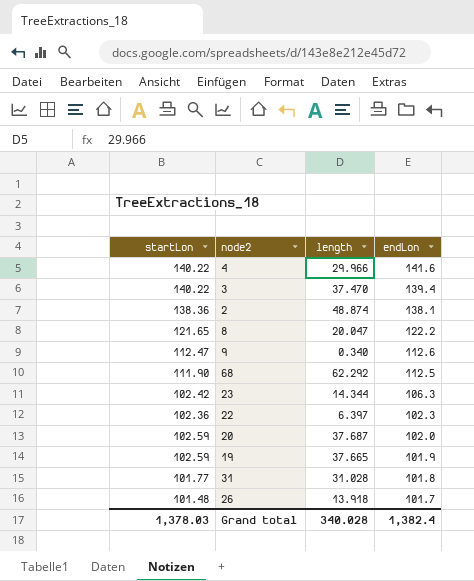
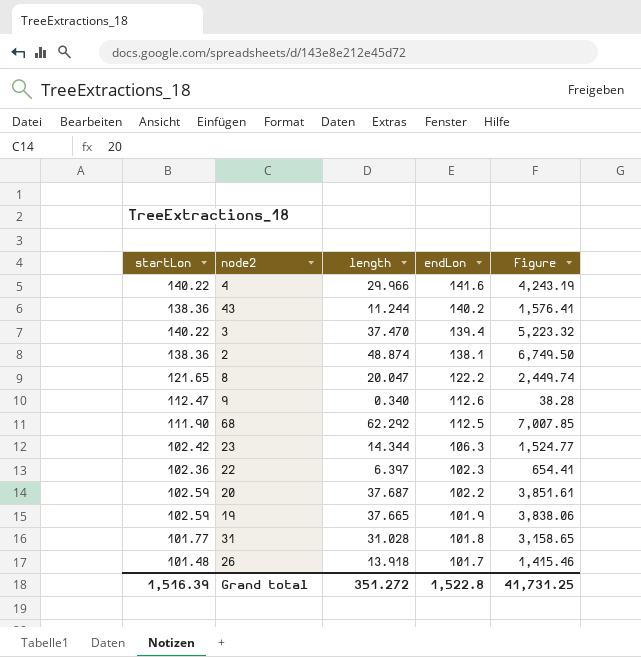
column Figure | formula: none -> [length] * [endLon]
row 43: none -> 138.36 | 11.244 | 140.2 | 1,576.41
20 | endLon: 102.0 -> 102.2
Grand total | startLon: 1,378.03 -> 1,516.39
Grand total | length: 340.028 -> 351.272
Grand total | endLon: 1,382.4 -> 1,522.8

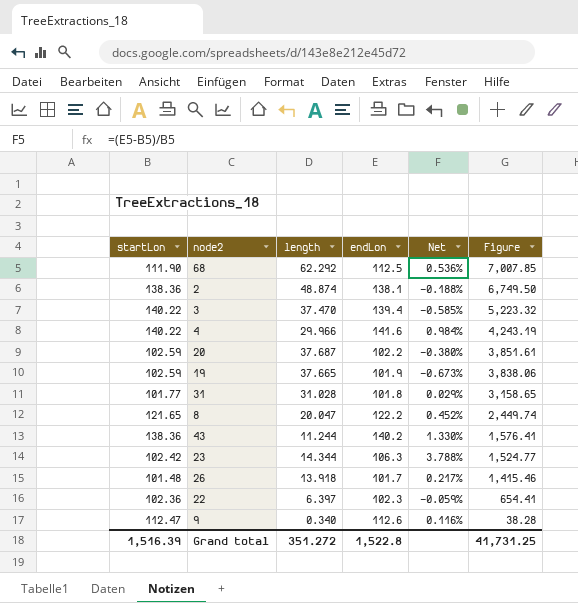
row order: endLon descending -> Figure descending
column Net | formula: none -> ([endLon] - [startLon]) / [startLon]

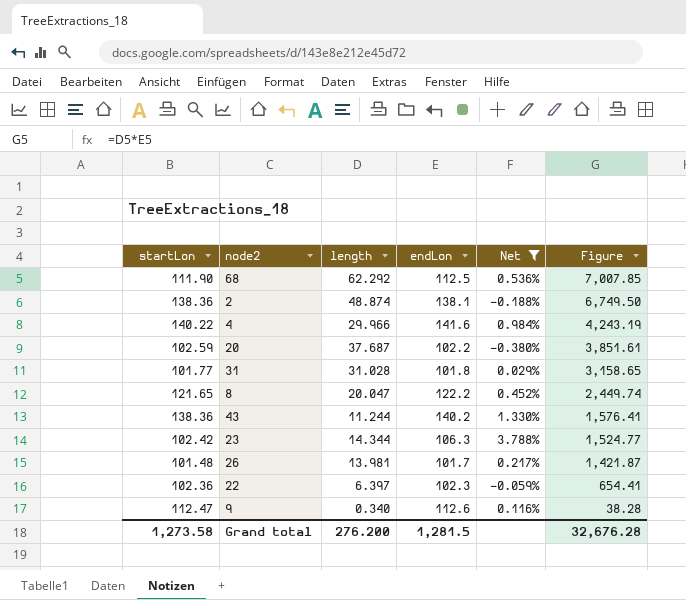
filter: none -> Net >= -0.380%
26 | length: 13.918 -> 13.981
26 | Figure: 1,415.46 -> 1,421.87
Grand total | startLon: 1,516.39 -> 1,273.58
Grand total | length: 351.272 -> 276.200
Grand total | endLon: 1,522.8 -> 1,281.5
Grand total | Figure: 41,731.25 -> 32,676.28

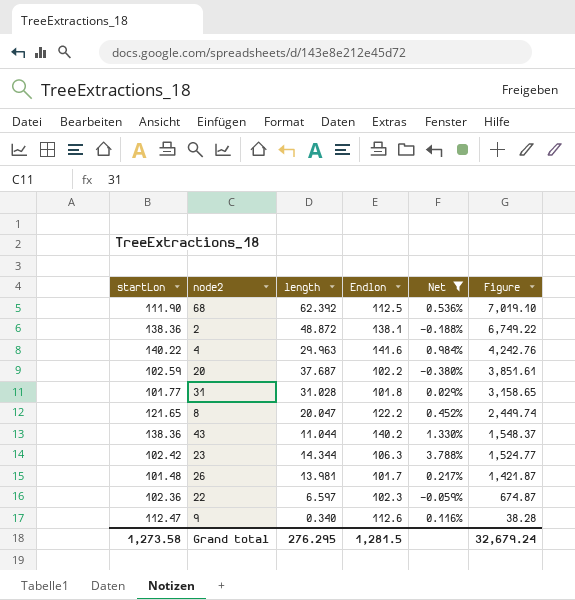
column name: endLon -> Endlon
68 | length: 62.292 -> 62.392
68 | Figure: 7,007.85 -> 7,019.10
2 | length: 48.874 -> 48.872
2 | Figure: 6,749.50 -> 6,749.22
4 | length: 29.966 -> 29.963
4 | Figure: 4,243.19 -> 4,242.76
43 | length: 11.244 -> 11.044
43 | Figure: 1,576.41 -> 1,548.37
22 | length: 6.397 -> 6.597
22 | Figure: 654.41 -> 674.87
Grand total | length: 276.200 -> 276.295
Grand total | Figure: 32,676.28 -> 32,679.24

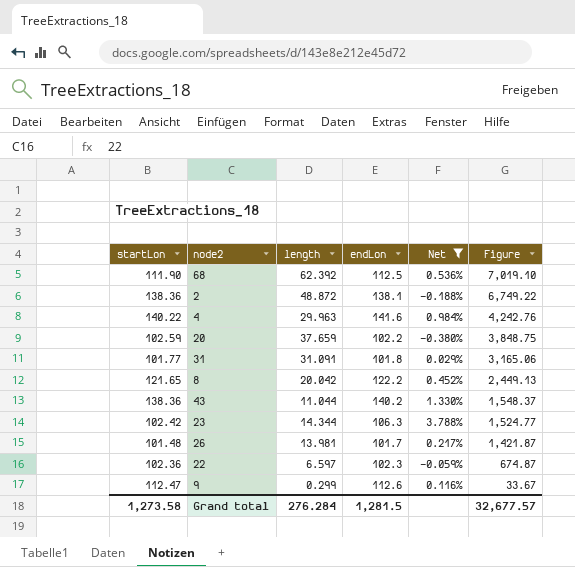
column name: Endlon -> endLon
20 | length: 37.687 -> 37.659
20 | Figure: 3,851.61 -> 3,848.75
31 | length: 31.028 -> 31.091
31 | Figure: 3,158.65 -> 3,165.06
8 | length: 20.047 -> 20.042
8 | Figure: 2,449.74 -> 2,449.13
9 | length: 0.340 -> 0.299
9 | Figure: 38.28 -> 33.67
Grand total | length: 276.295 -> 276.284
Grand total | Figure: 32,679.24 -> 32,677.57

